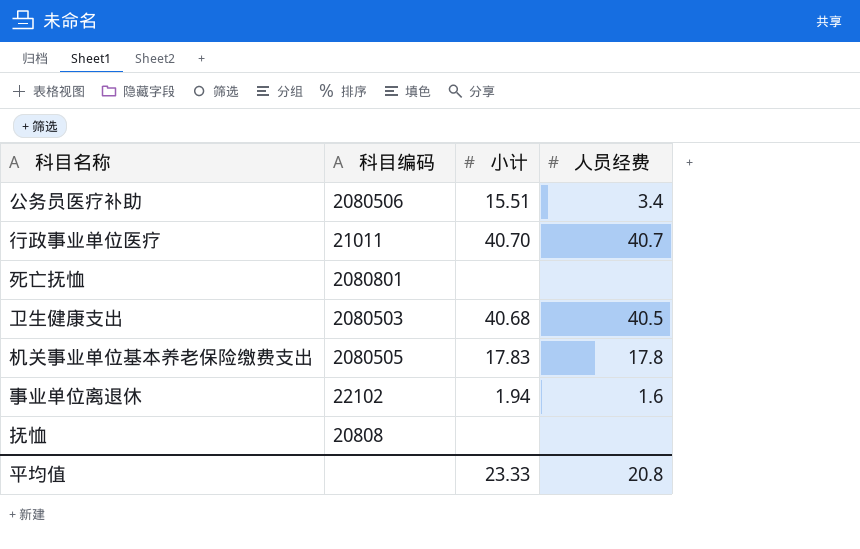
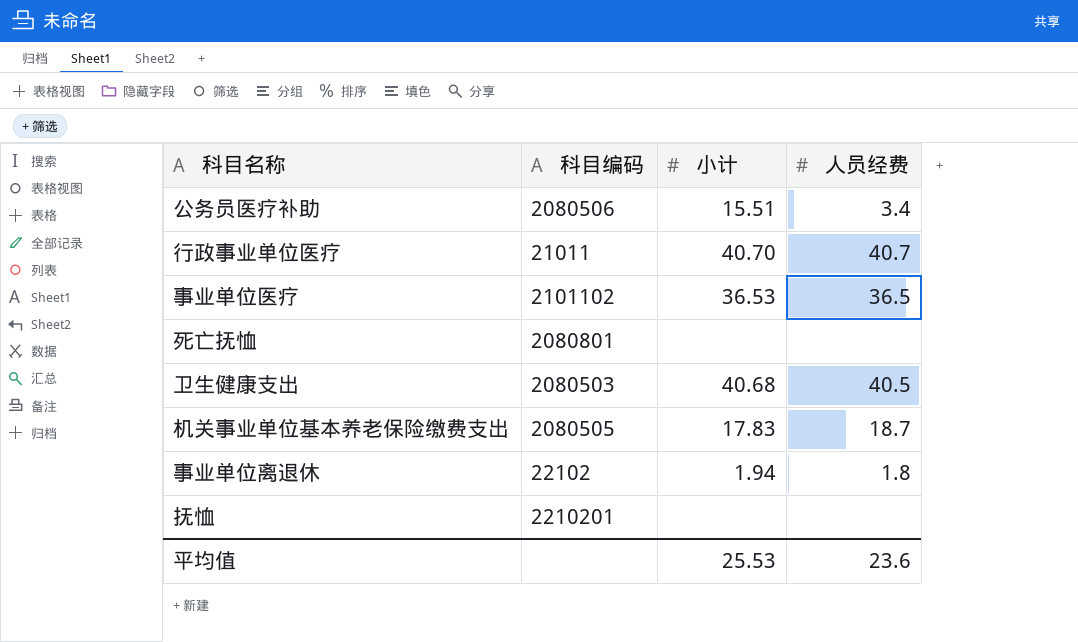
row 事业单位医疗: none -> 2101102 | 36.53 | 36.5
机关事业单位基本养老保险缴费支出 | 人员经费: 17.8 -> 18.7
事业单位离退休 | 人员经费: 1.6 -> 1.8
抚恤 | 科目编码: 20808 -> 2210201
平均值 | 小计: 23.33 -> 25.53
平均值 | 人员经费: 20.8 -> 23.6

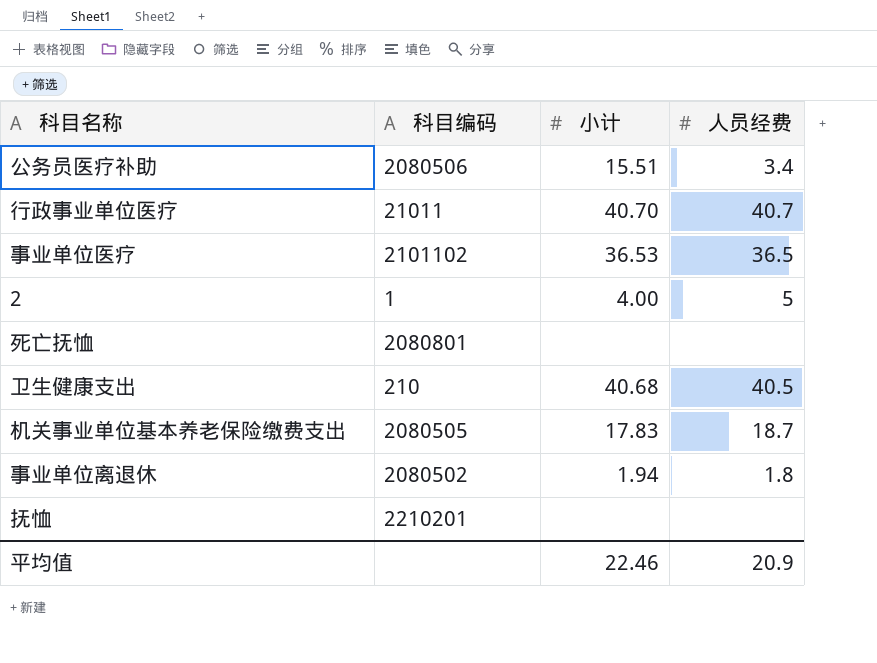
row 2: none -> 1 | 4.00 | 5
卫生健康支出 | 科目编码: 2080503 -> 210
事业单位离退休 | 科目编码: 22102 -> 2080502
平均值 | 小计: 25.53 -> 22.46
平均值 | 人员经费: 23.6 -> 20.9

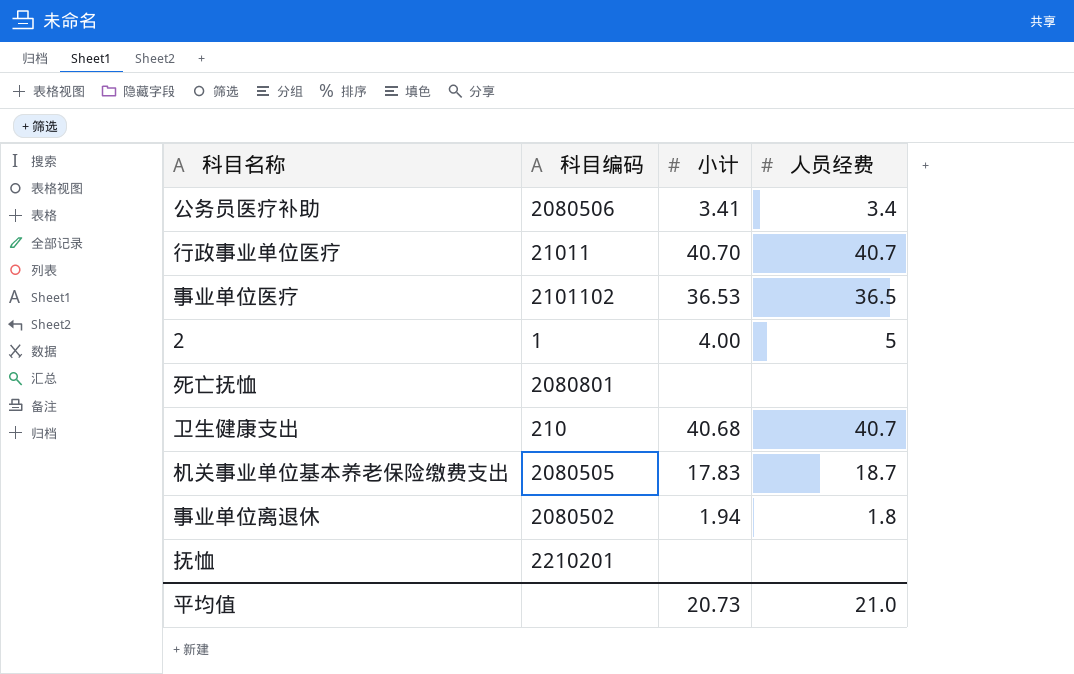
公务员医疗补助 | 小计: 15.51 -> 3.41
卫生健康支出 | 人员经费: 40.5 -> 40.7
平均值 | 小计: 22.46 -> 20.73
平均值 | 人员经费: 20.9 -> 21.0

